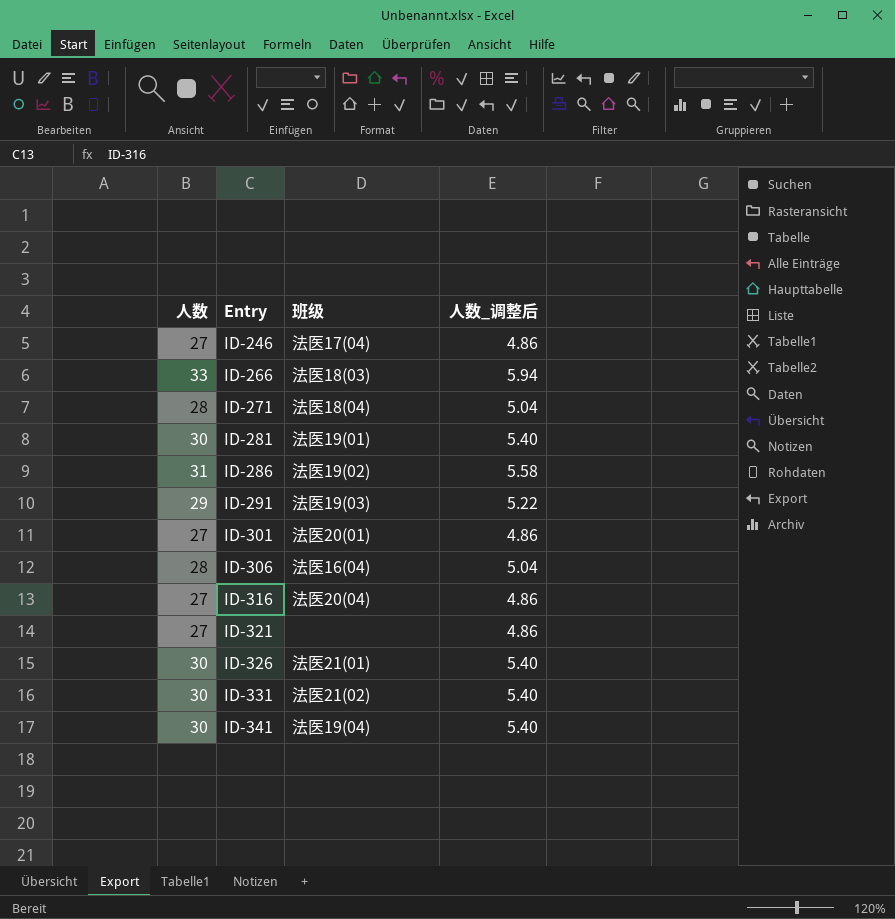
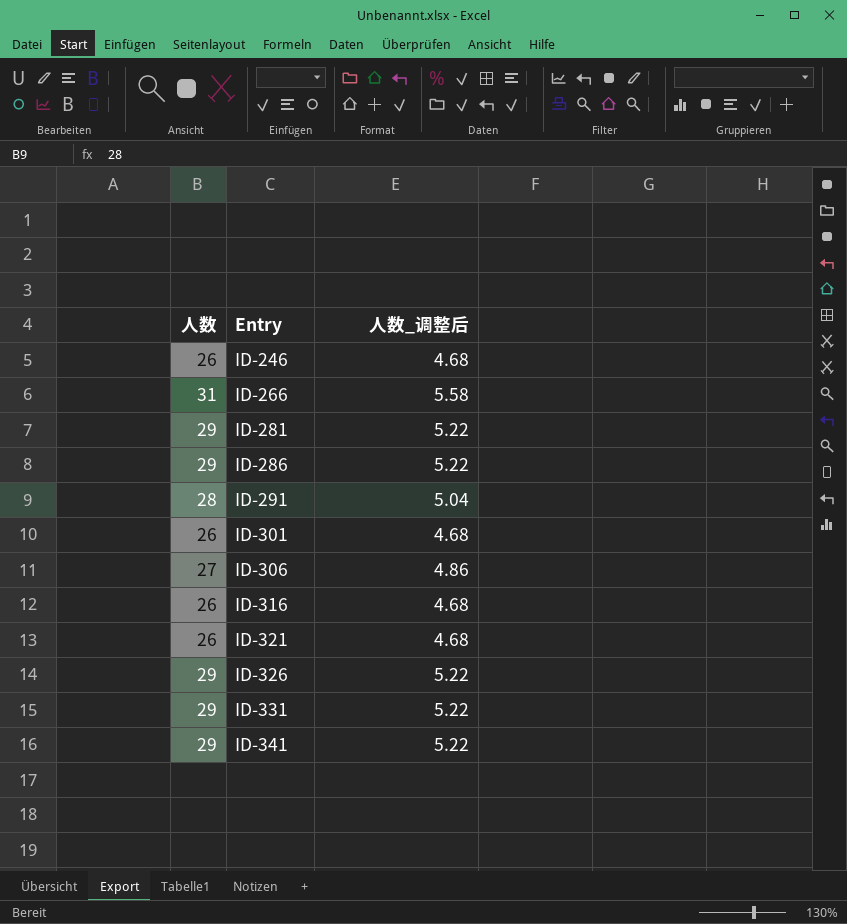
column 班级 | position: 3 -> none
row ID-271: 28 | 法医18(04) | 5.04 -> none
ID-246 | 人数: 27 -> 26
ID-246 | 人数_调整后: 4.86 -> 4.68
ID-266 | 人数: 33 -> 31
ID-266 | 人数_调整后: 5.94 -> 5.58
ID-281 | 人数: 30 -> 29
ID-281 | 人数_调整后: 5.40 -> 5.22
ID-286 | 人数: 31 -> 29
ID-286 | 人数_调整后: 5.58 -> 5.22
ID-291 | 人数: 29 -> 28
ID-291 | 人数_调整后: 5.22 -> 5.04
ID-301 | 人数: 27 -> 26
ID-301 | 人数_调整后: 4.86 -> 4.68
ID-306 | 人数: 28 -> 27
ID-306 | 人数_调整后: 5.04 -> 4.86
ID-316 | 人数: 27 -> 26
ID-316 | 人数_调整后: 4.86 -> 4.68
ID-321 | 人数: 27 -> 26
ID-321 | 人数_调整后: 4.86 -> 4.68
ID-326 | 人数: 30 -> 29
ID-326 | 人数_调整后: 5.40 -> 5.22
ID-331 | 人数: 30 -> 29
ID-331 | 人数_调整后: 5.40 -> 5.22
ID-341 | 人数: 30 -> 29
ID-341 | 人数_调整后: 5.40 -> 5.22

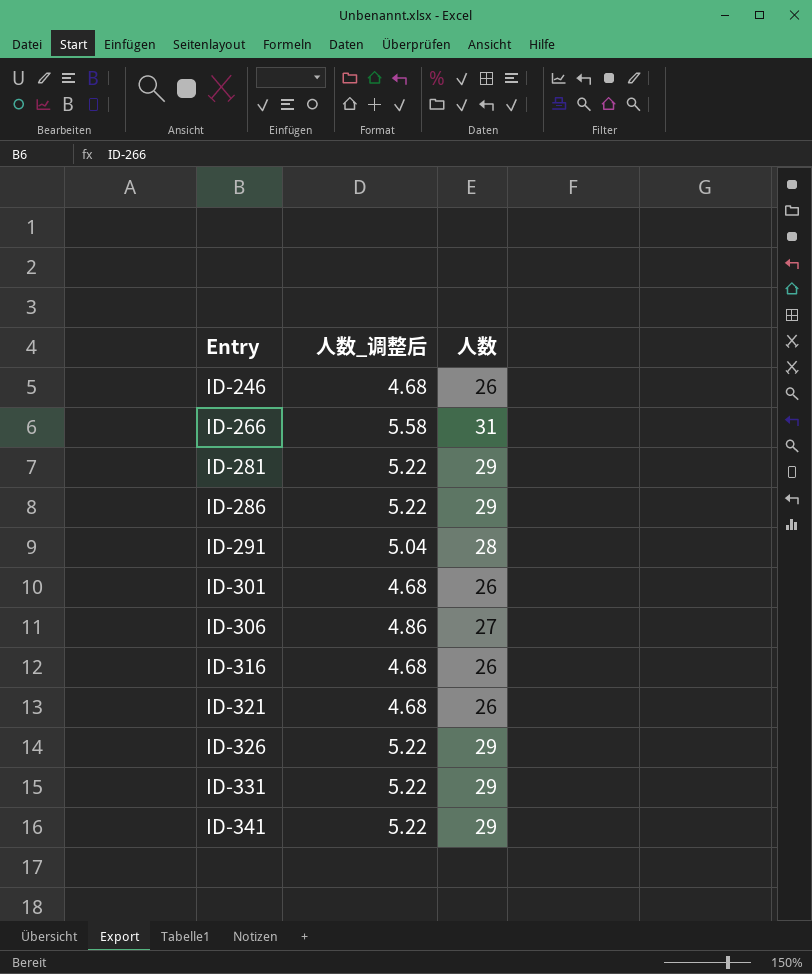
column 人数 | position: 1 -> 3

